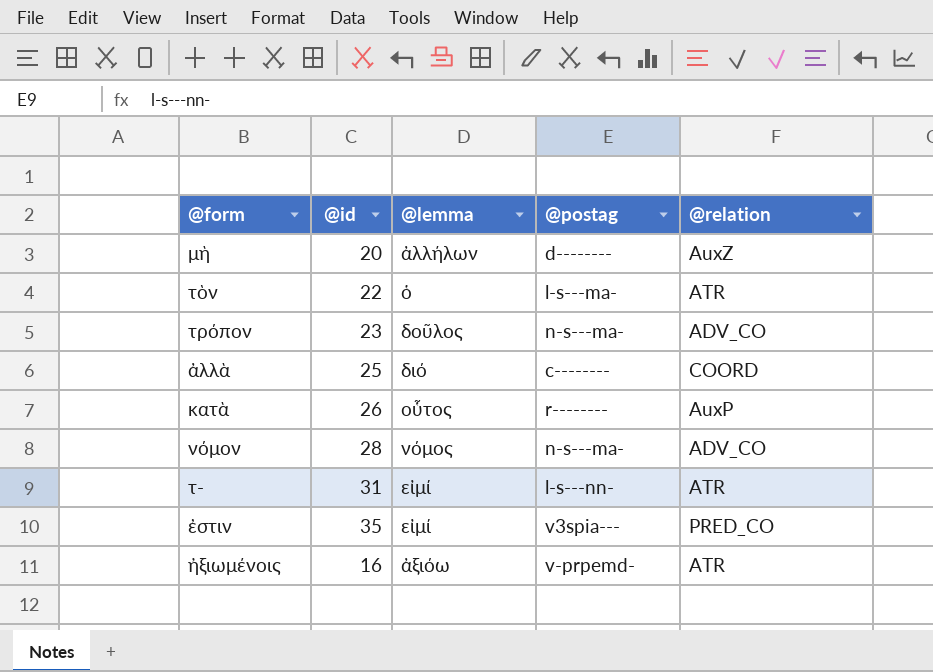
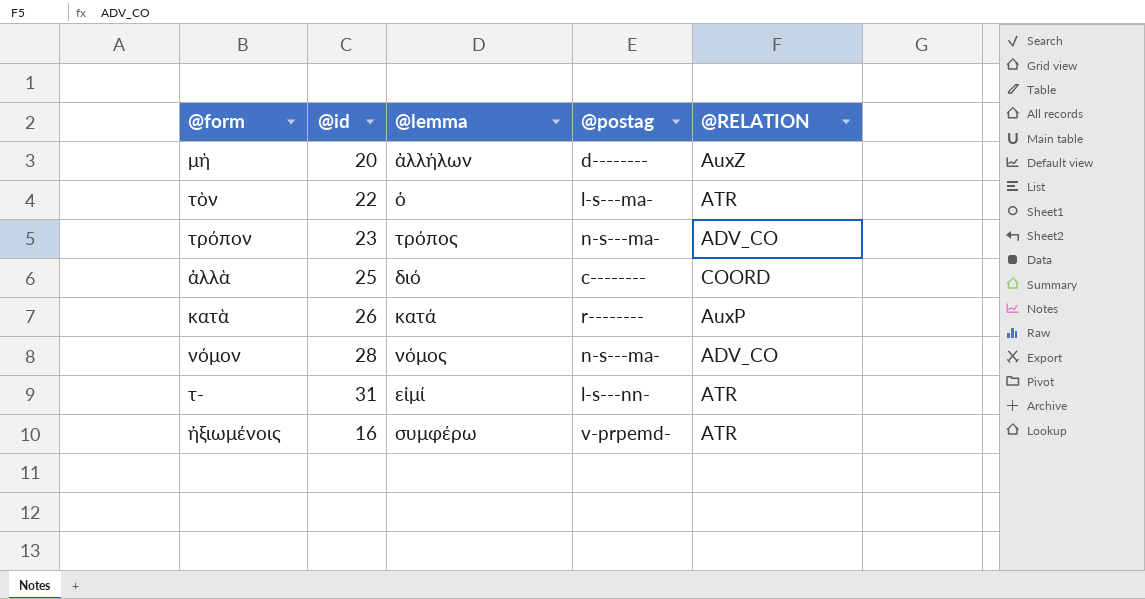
column name: @relation -> @RELATION
row ἐστιν: 35 | εἰμί | v3spia--- | PRED_CO -> none
τρόπον | @lemma: δοῦλος -> τρόπος
κατὰ | @lemma: οὗτος -> κατά
ἠξιωμένοις | @lemma: ἀξιόω -> συμφέρω

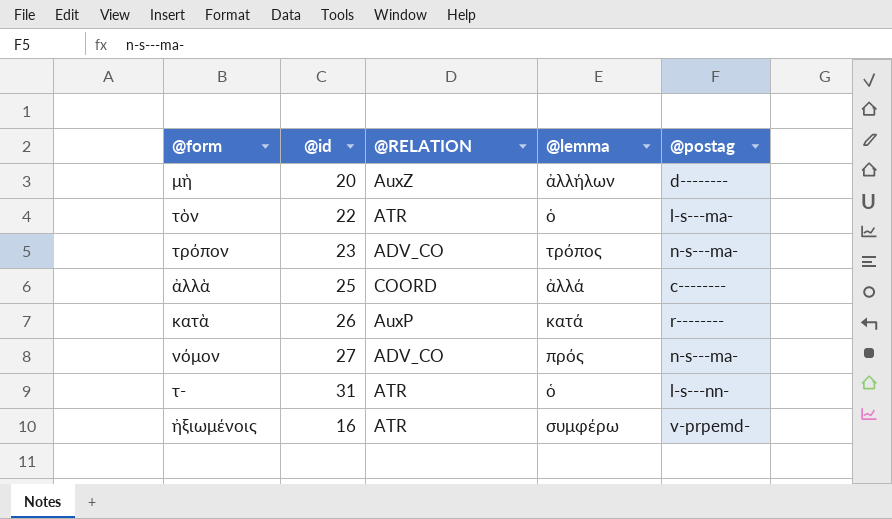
column @RELATION | position: 5 -> 3
ἀλλὰ | @lemma: διό -> ἀλλά
νόμον | @id: 28 -> 27
νόμον | @lemma: νόμος -> πρός
τ- | @lemma: εἰμί -> ὁ

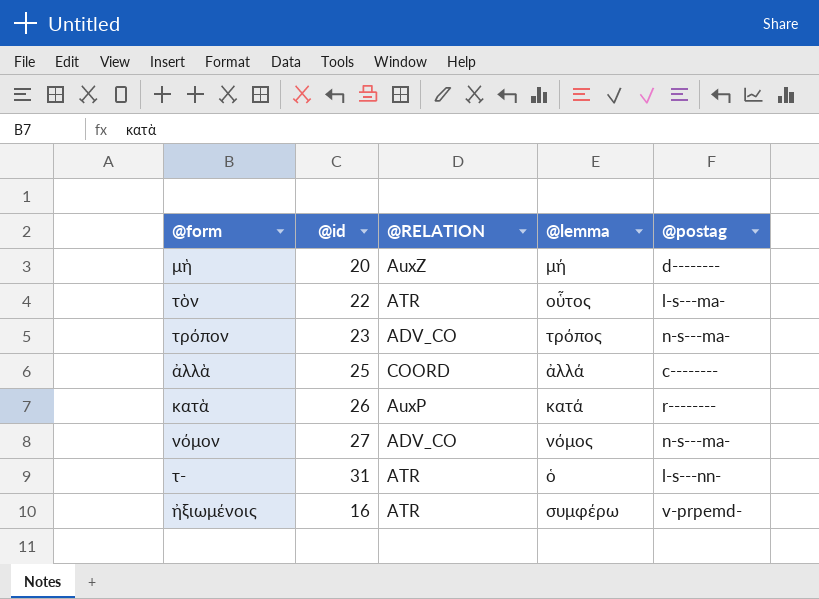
μὴ | @lemma: ἀλλήλων -> μή
τὸν | @lemma: ὁ -> οὗτος
νόμον | @lemma: πρός -> νόμος

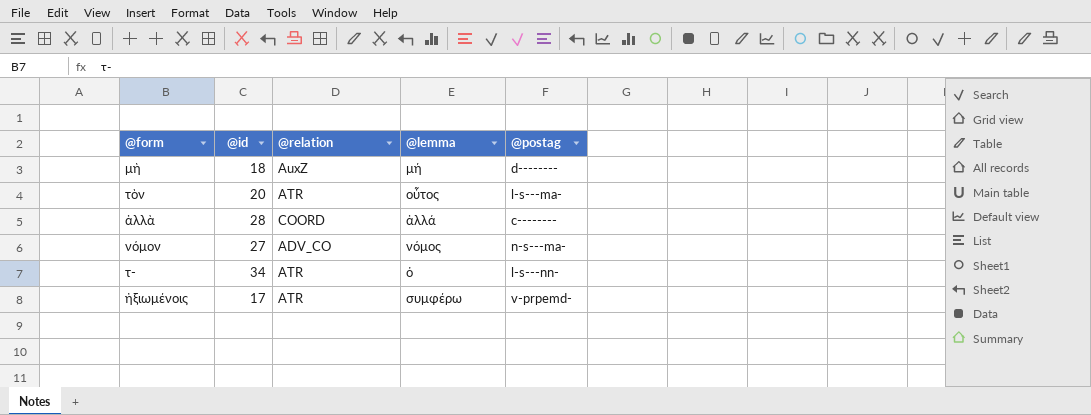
column name: @RELATION -> @relation
row τρόπον: 23 | ADV_CO | τρόπος | n-s---ma- -> none
row κατὰ: 26 | AuxP | κατά | r-------- -> none
μὴ | @id: 20 -> 18
τὸν | @id: 22 -> 20
ἀλλὰ | @id: 25 -> 28
τ- | @id: 31 -> 34
ἠξιωμένοις | @id: 16 -> 17

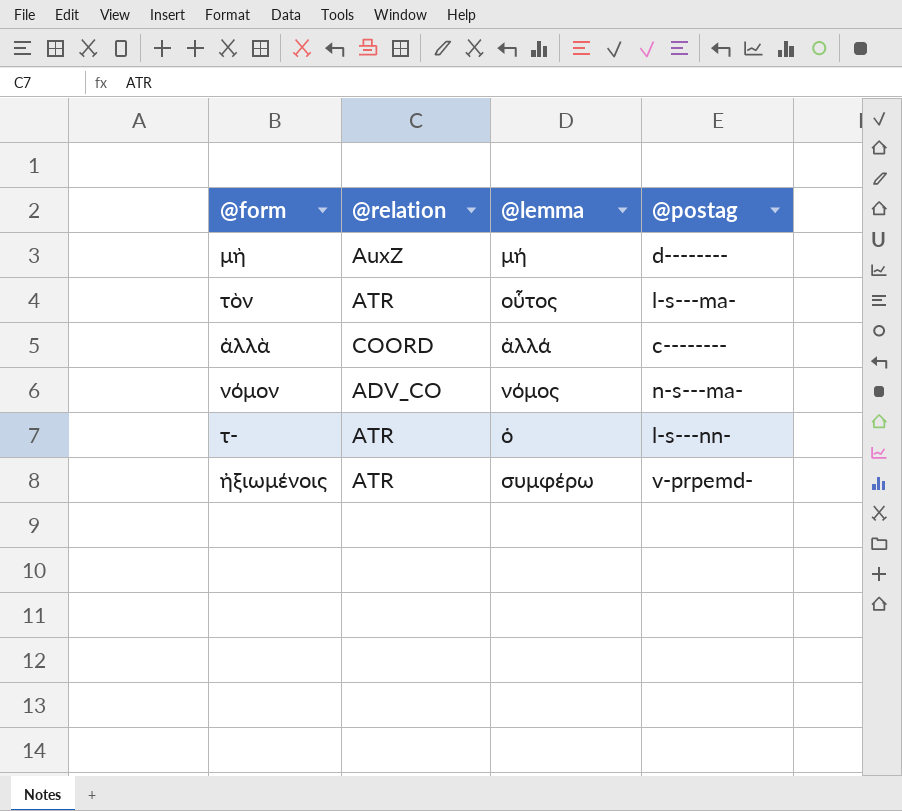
column @id | position: 2 -> none

